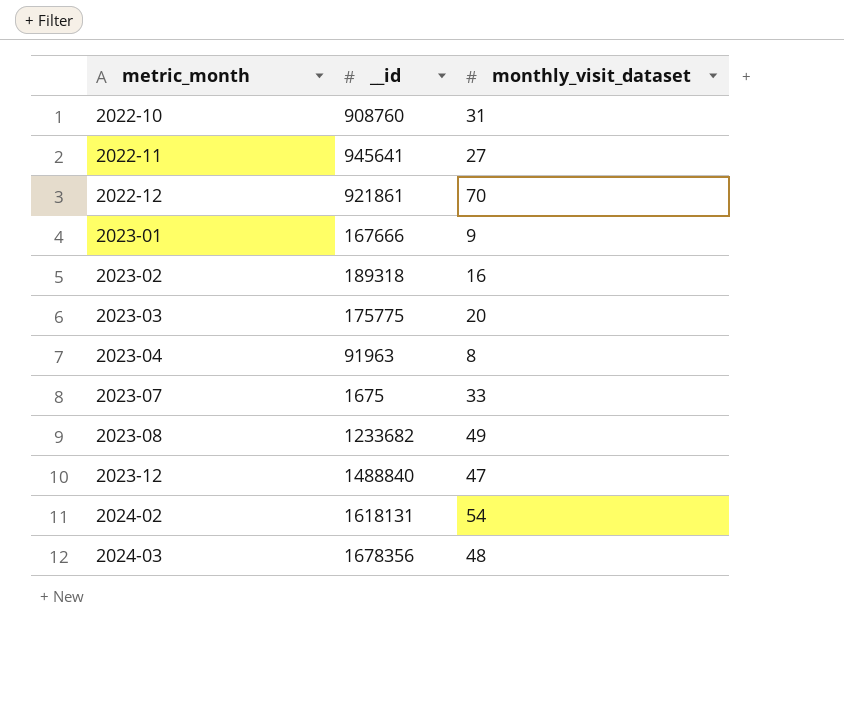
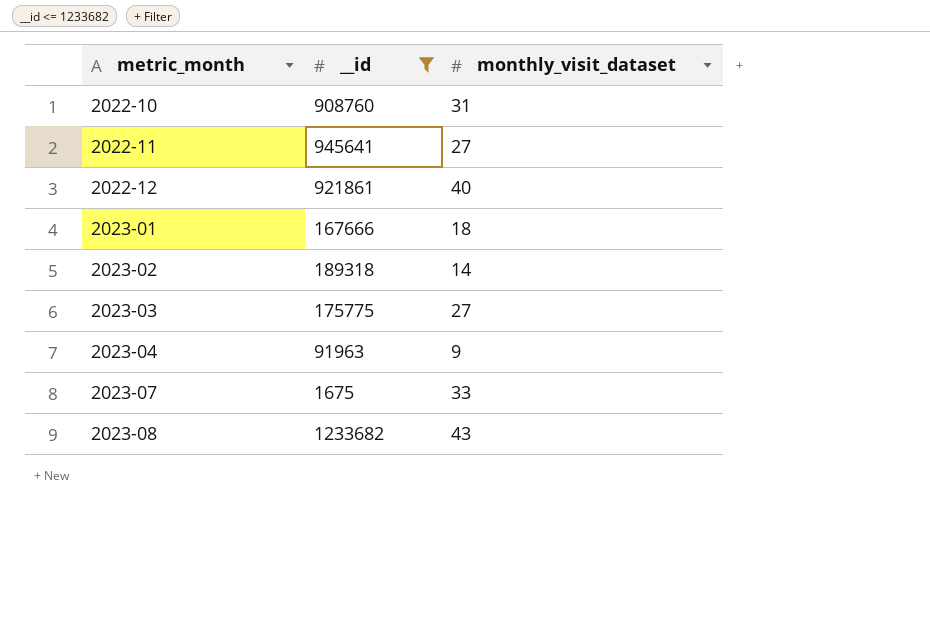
filter: none -> __id <= 1233682
2022-12 | monthly_visit_dataset: 70 -> 40
2023-01 | monthly_visit_dataset: 9 -> 18
2023-02 | monthly_visit_dataset: 16 -> 14
2023-03 | monthly_visit_dataset: 20 -> 27
2023-04 | monthly_visit_dataset: 8 -> 9
2023-08 | monthly_visit_dataset: 49 -> 43

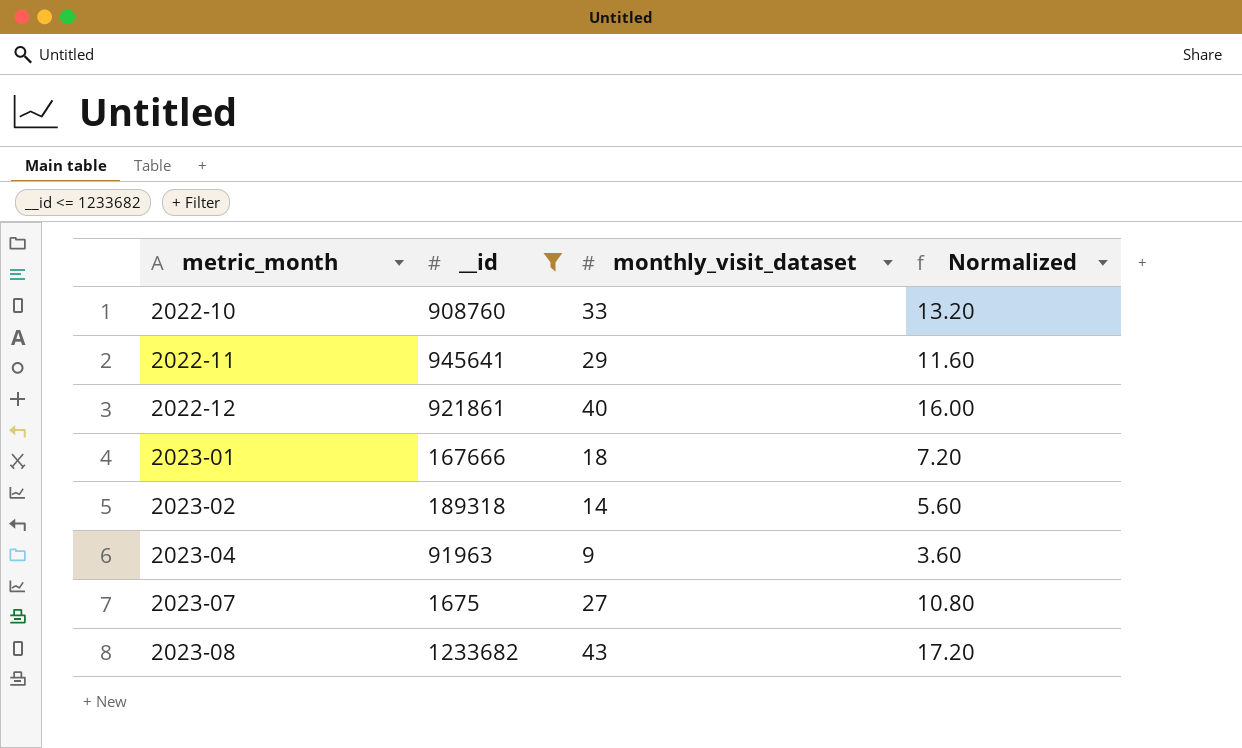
column Normalized | formula: none -> [monthly_visit_dataset] * 0.4
row 2023-03: 175775 | 27 -> none
2022-10 | monthly_visit_dataset: 31 -> 33
2022-11 | monthly_visit_dataset: 27 -> 29
2023-07 | monthly_visit_dataset: 33 -> 27

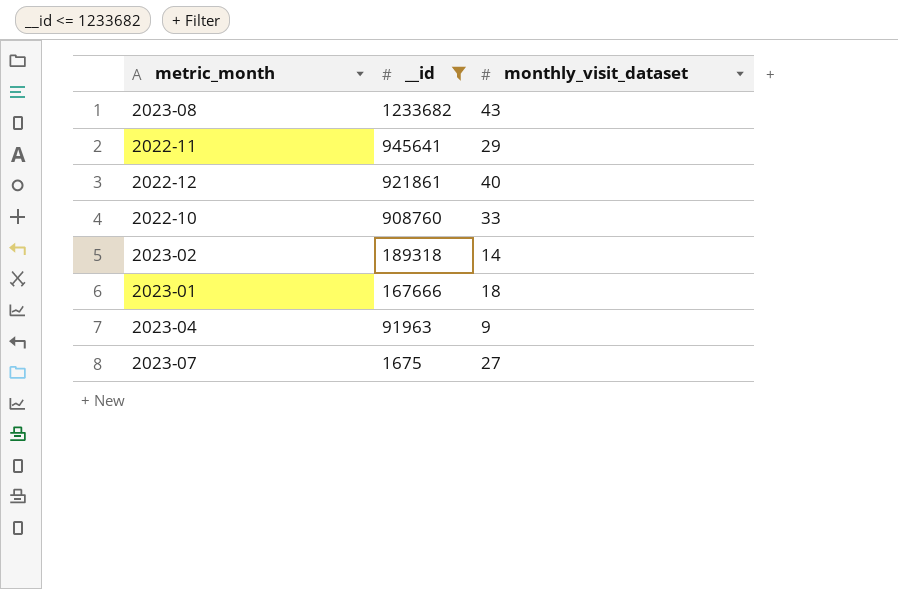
row order: metric_month ascending -> __id descending
column Normalized | formula: [monthly_visit_dataset] * 0.4 -> none

